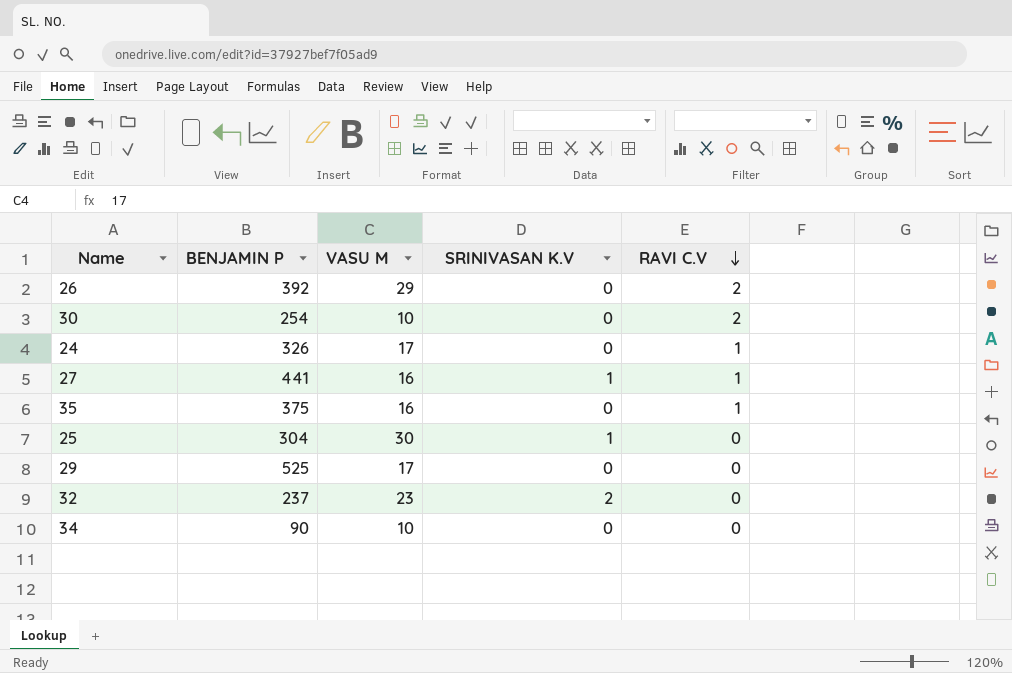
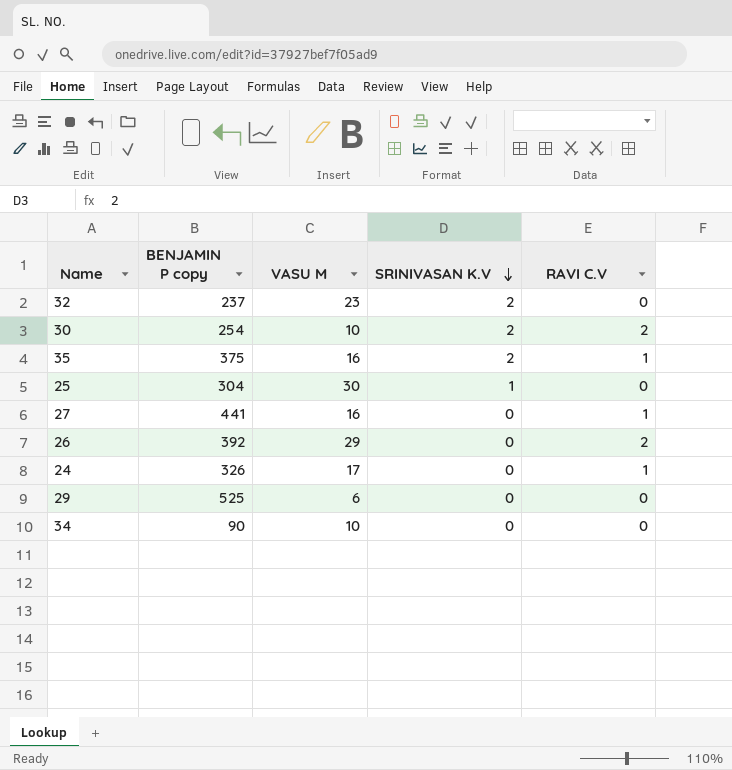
row order: RAVI C.V descending -> SRINIVASAN K.V descending
column name: BENJAMIN P -> BENJAMIN P copy
30 | SRINIVASAN K.V: 0 -> 2
35 | SRINIVASAN K.V: 0 -> 2
27 | SRINIVASAN K.V: 1 -> 0
29 | VASU M: 17 -> 6

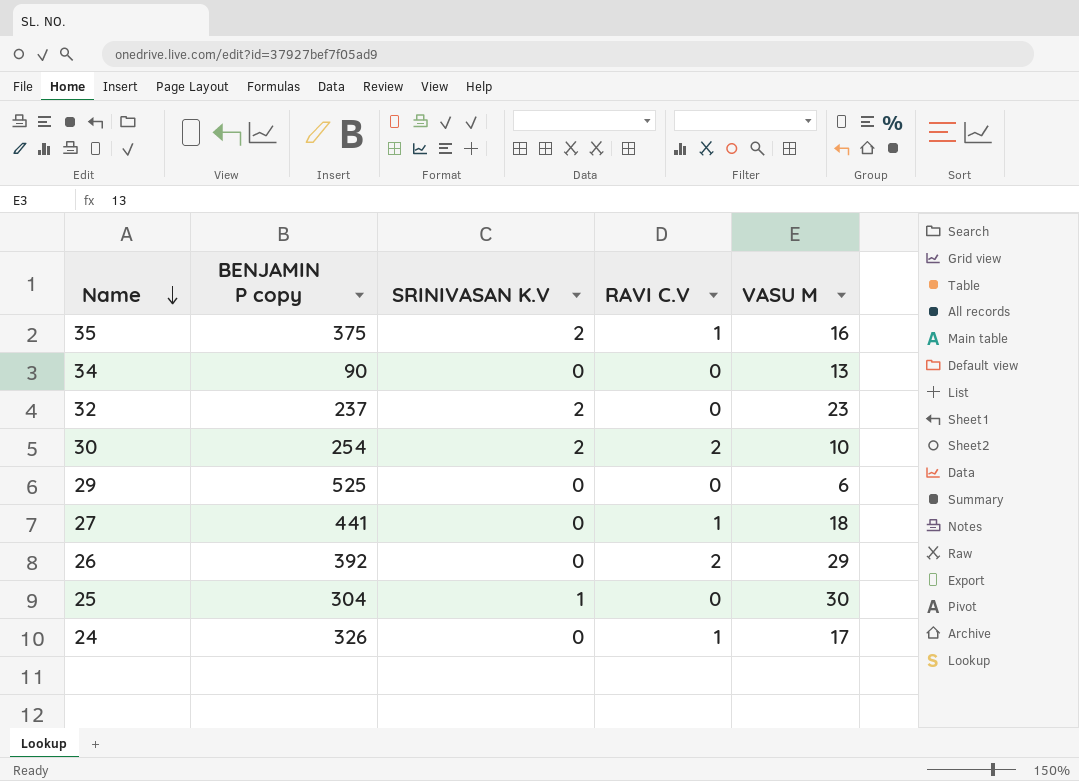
row order: SRINIVASAN K.V descending -> Name descending
column VASU M | position: 3 -> 5
34 | VASU M: 10 -> 13
27 | VASU M: 16 -> 18

